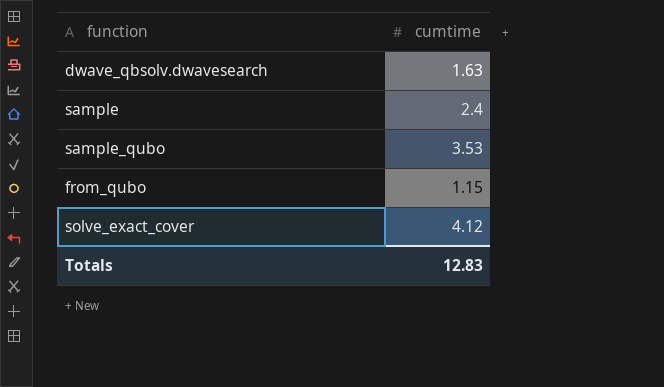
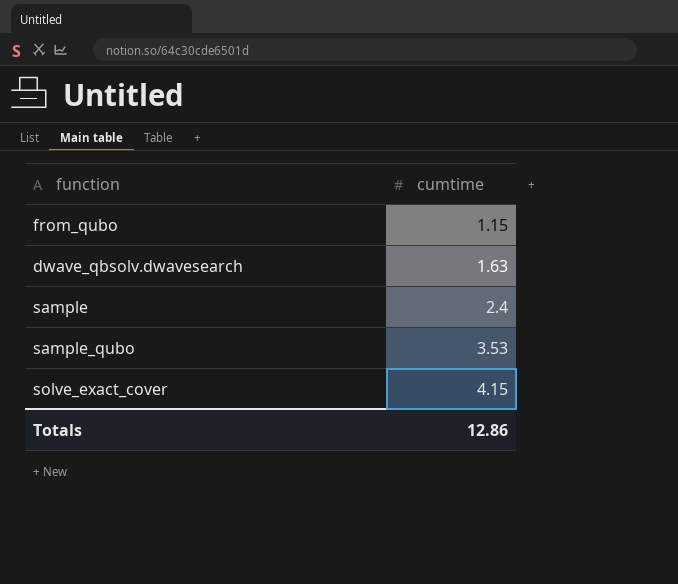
row order: none -> cumtime ascending
solve_exact_cover | cumtime: 4.12 -> 4.15
Totals | cumtime: 12.83 -> 12.86

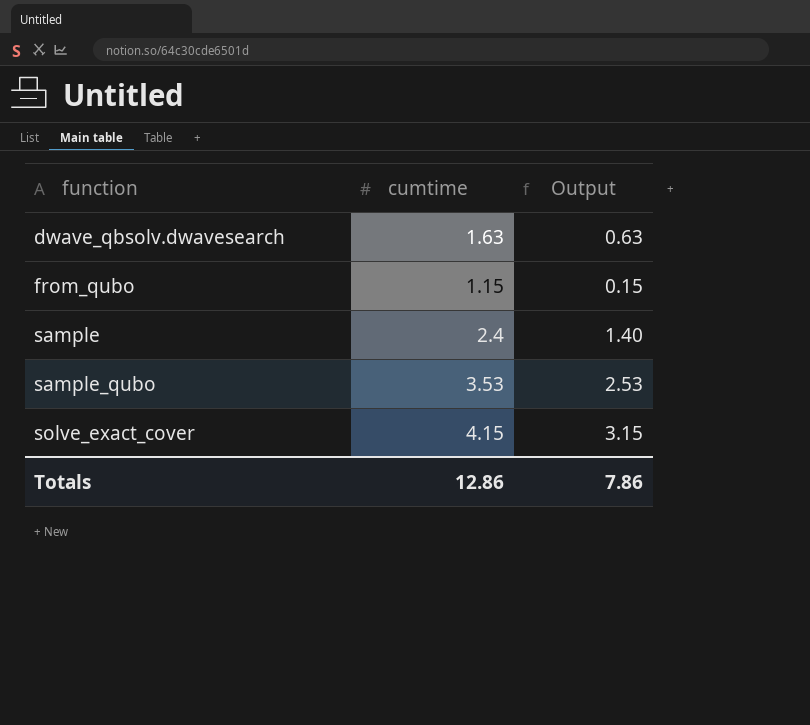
row order: cumtime ascending -> function ascending
column Output | formula: none -> [cumtime] - 1

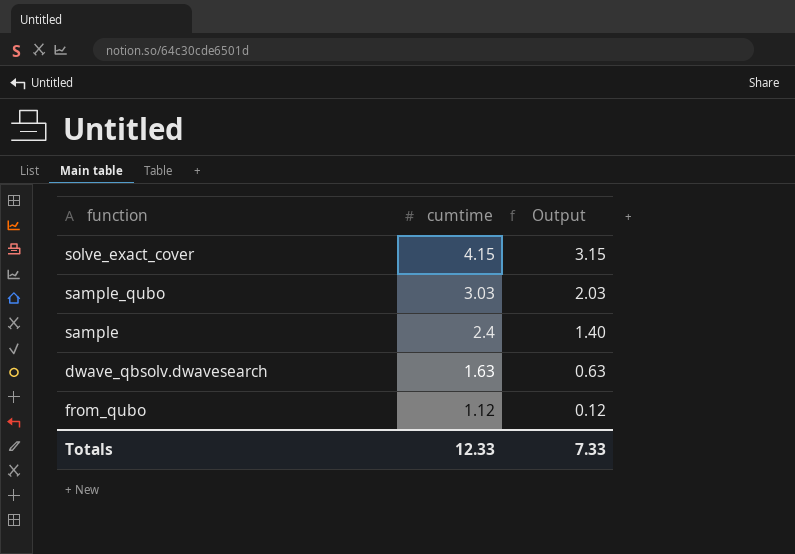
row order: function ascending -> cumtime descending
sample_qubo | cumtime: 3.53 -> 3.03
sample_qubo | Output: 2.53 -> 2.03
from_qubo | cumtime: 1.15 -> 1.12
from_qubo | Output: 0.15 -> 0.12
Totals | cumtime: 12.86 -> 12.33
Totals | Output: 7.86 -> 7.33

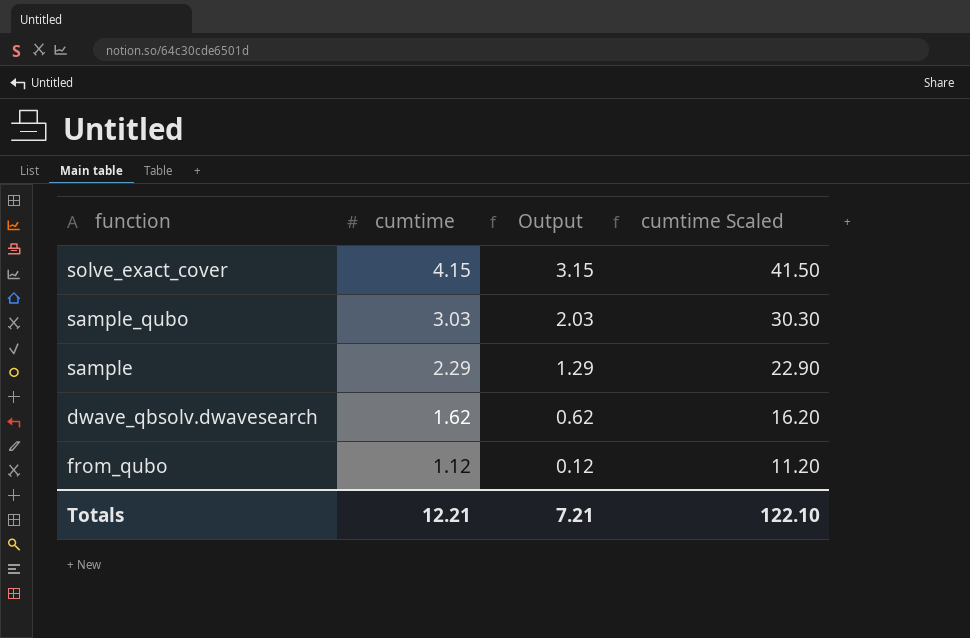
column cumtime Scaled | formula: none -> [cumtime] * 10
sample | cumtime: 2.4 -> 2.29
sample | Output: 1.40 -> 1.29
dwave_qbsolv.dwavesearch | cumtime: 1.63 -> 1.62
dwave_qbsolv.dwavesearch | Output: 0.63 -> 0.62
Totals | cumtime: 12.33 -> 12.21
Totals | Output: 7.33 -> 7.21

